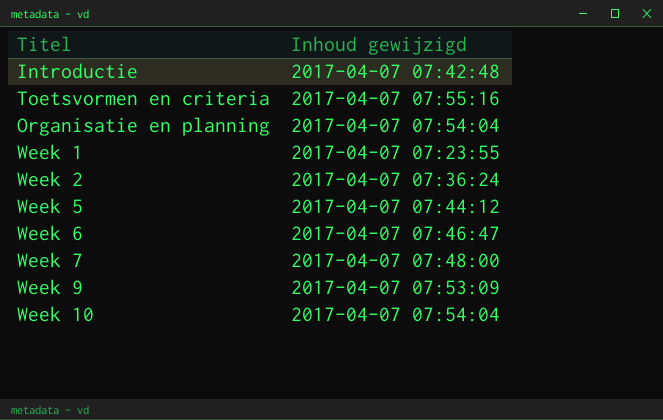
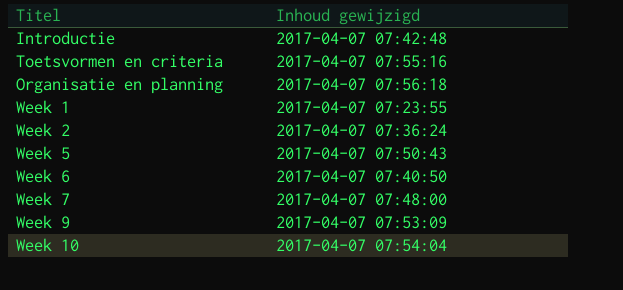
Organisatie en planning | Inhoud gewijzigd: 2017-04-07 07:54:04 -> 2017-04-07 07:56:18
Week 5 | Inhoud gewijzigd: 2017-04-07 07:44:12 -> 2017-04-07 07:50:43
Week 6 | Inhoud gewijzigd: 2017-04-07 07:46:47 -> 2017-04-07 07:40:50

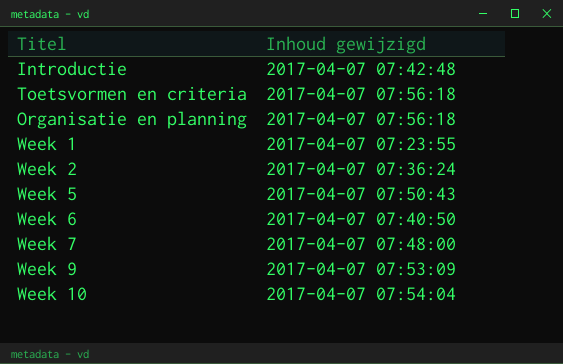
Toetsvormen en criteria | Inhoud gewijzigd: 2017-04-07 07:55:16 -> 2017-04-07 07:56:18

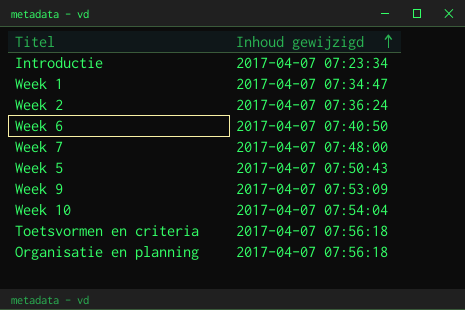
row order: none -> Inhoud gewijzigd ascending
Introductie | Inhoud gewijzigd: 2017-04-07 07:42:48 -> 2017-04-07 07:23:34
Week 1 | Inhoud gewijzigd: 2017-04-07 07:23:55 -> 2017-04-07 07:34:47

